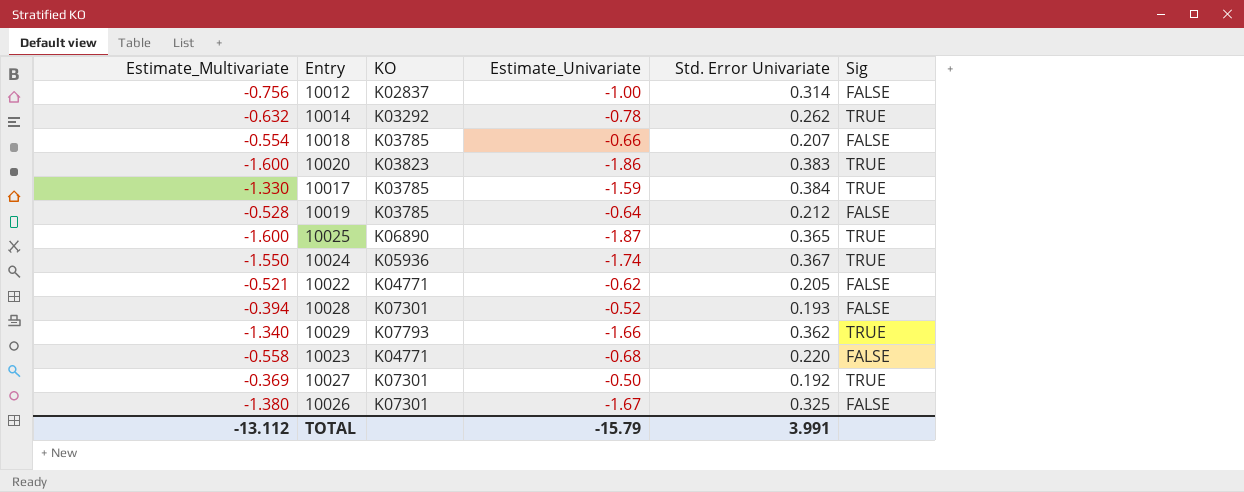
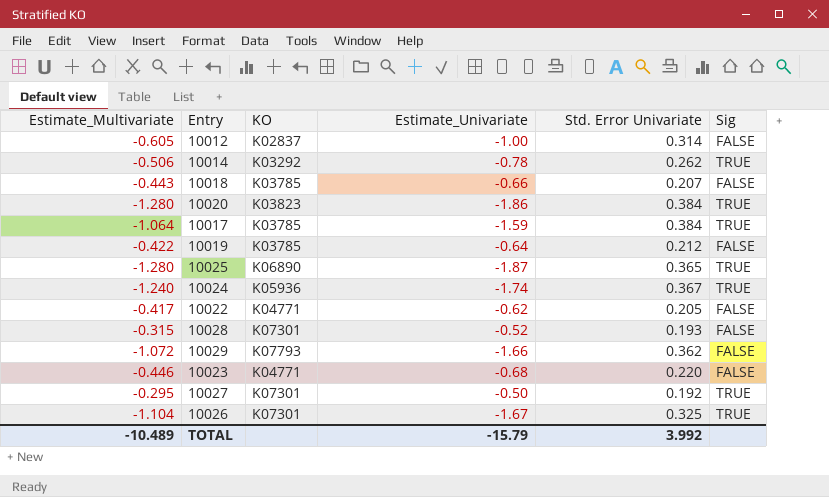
10012 | Estimate_Multivariate: -0.756 -> -0.605
10014 | Estimate_Multivariate: -0.632 -> -0.506
10018 | Estimate_Multivariate: -0.554 -> -0.443
10020 | Estimate_Multivariate: -1.600 -> -1.280
10020 | Std. Error Univariate: 0.383 -> 0.384
10017 | Estimate_Multivariate: -1.330 -> -1.064
10019 | Estimate_Multivariate: -0.528 -> -0.422
10025 | Estimate_Multivariate: -1.600 -> -1.280
10024 | Estimate_Multivariate: -1.550 -> -1.240
10022 | Estimate_Multivariate: -0.521 -> -0.417
10028 | Estimate_Multivariate: -0.394 -> -0.315
10029 | Estimate_Multivariate: -1.340 -> -1.072
10029 | Sig: TRUE -> FALSE
10023 | Estimate_Multivariate: -0.558 -> -0.446
10027 | Estimate_Multivariate: -0.369 -> -0.295
10026 | Estimate_Multivariate: -1.380 -> -1.104
10026 | Sig: FALSE -> TRUE
TOTAL | Estimate_Multivariate: -13.112 -> -10.489
TOTAL | Std. Error Univariate: 3.991 -> 3.992

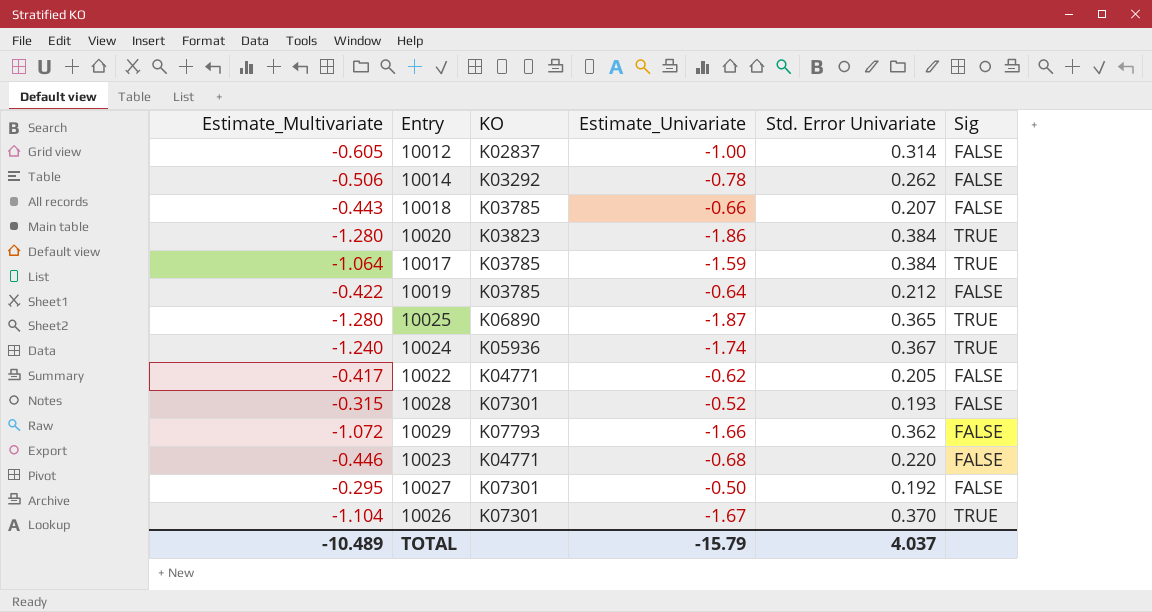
10014 | Sig: TRUE -> FALSE
10027 | Sig: TRUE -> FALSE
10026 | Std. Error Univariate: 0.325 -> 0.370
TOTAL | Std. Error Univariate: 3.992 -> 4.037

